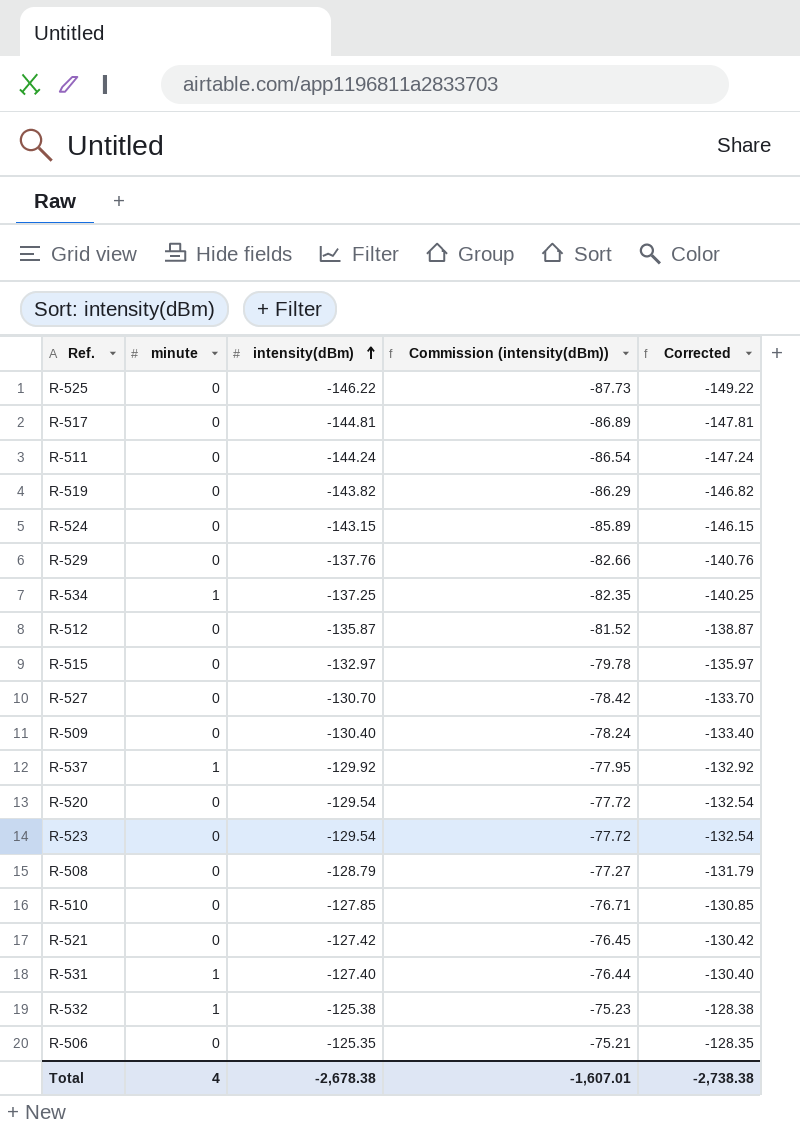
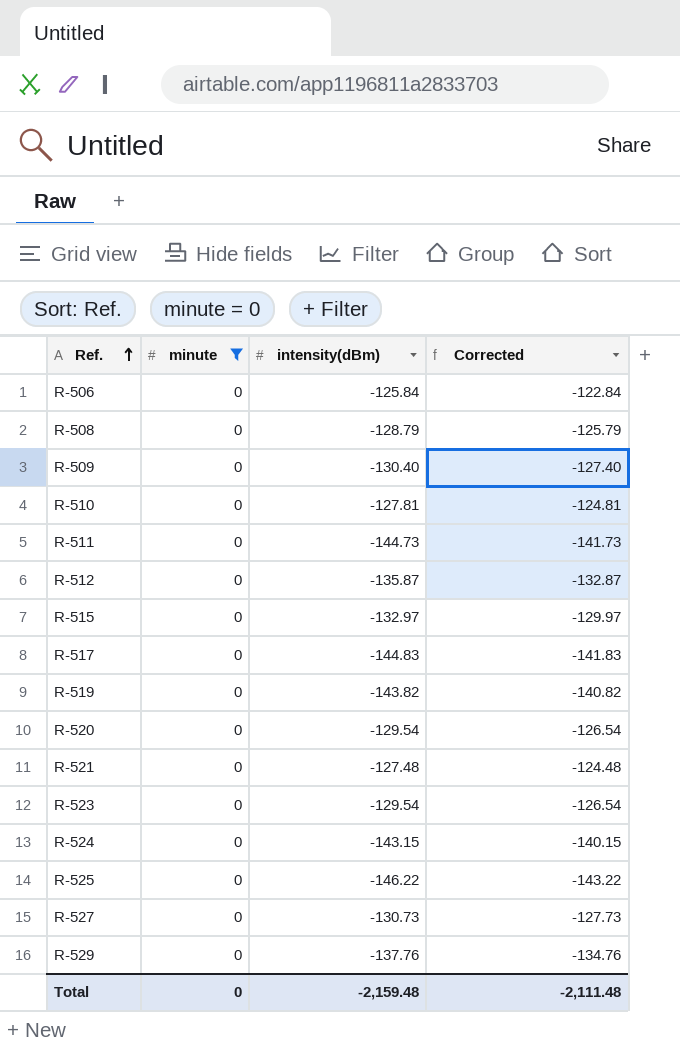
filter: none -> minute = 0
row order: intensity(dBm) ascending -> Ref. ascending
column Commission (intensity(dBm)) | formula: [intensity(dBm)] * 0.6 -> none
column Corrected | formula: [intensity(dBm)] - 3 -> [intensity(dBm)] + 3
R-506 | intensity(dBm): -125.35 -> -125.84
R-510 | intensity(dBm): -127.85 -> -127.81
R-511 | intensity(dBm): -144.24 -> -144.73
R-517 | intensity(dBm): -144.81 -> -144.83
R-521 | intensity(dBm): -127.42 -> -127.48
R-527 | intensity(dBm): -130.70 -> -130.73
Total | minute: 4 -> 0
Total | intensity(dBm): -2,678.38 -> -2,159.48
Total | Corrected: -2,738.38 -> -2,111.48

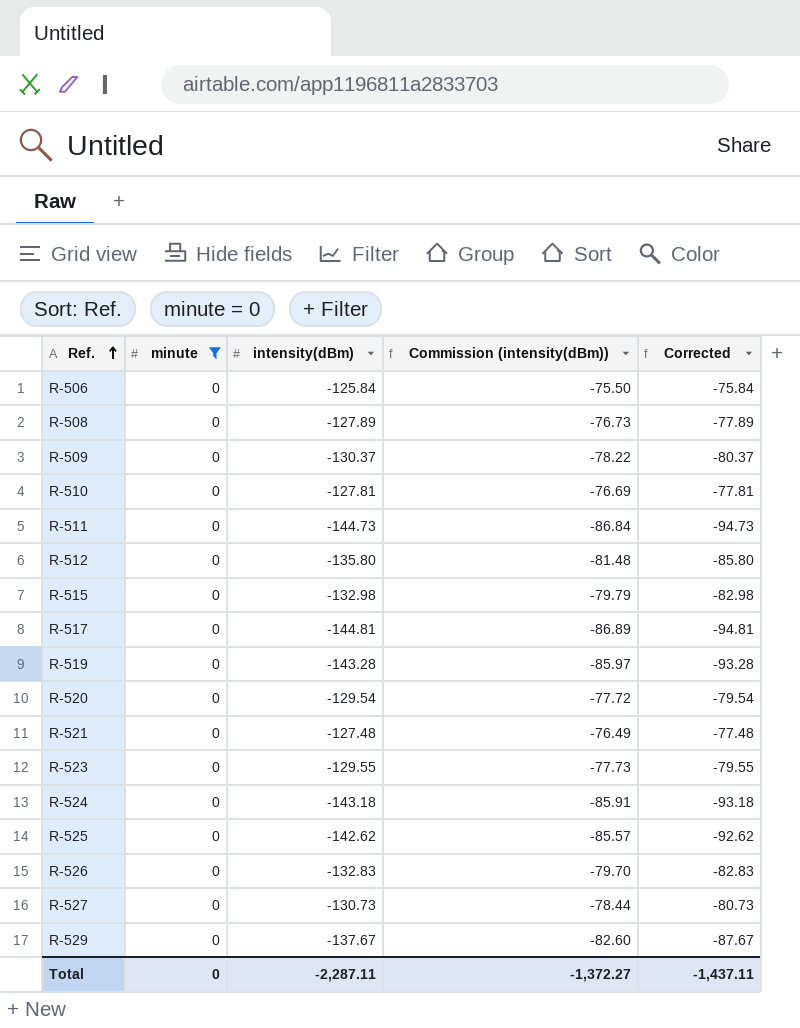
column Commission (intensity(dBm)) | formula: none -> [intensity(dBm)] * 0.6
column Corrected | formula: [intensity(dBm)] + 3 -> [intensity(dBm)] + 50
R-508 | intensity(dBm): -128.79 -> -127.89
R-509 | intensity(dBm): -130.40 -> -130.37
R-512 | intensity(dBm): -135.87 -> -135.80
R-515 | intensity(dBm): -132.97 -> -132.98
R-517 | intensity(dBm): -144.83 -> -144.81
R-519 | intensity(dBm): -143.82 -> -143.28
R-523 | intensity(dBm): -129.54 -> -129.55
R-524 | intensity(dBm): -143.15 -> -143.18
R-525 | intensity(dBm): -146.22 -> -142.62
row R-526: none -> 0 | -132.83 | -79.70 | -82.83
R-529 | intensity(dBm): -137.76 -> -137.67
Total | intensity(dBm): -2,159.48 -> -2,287.11
Total | Corrected: -2,111.48 -> -1,437.11

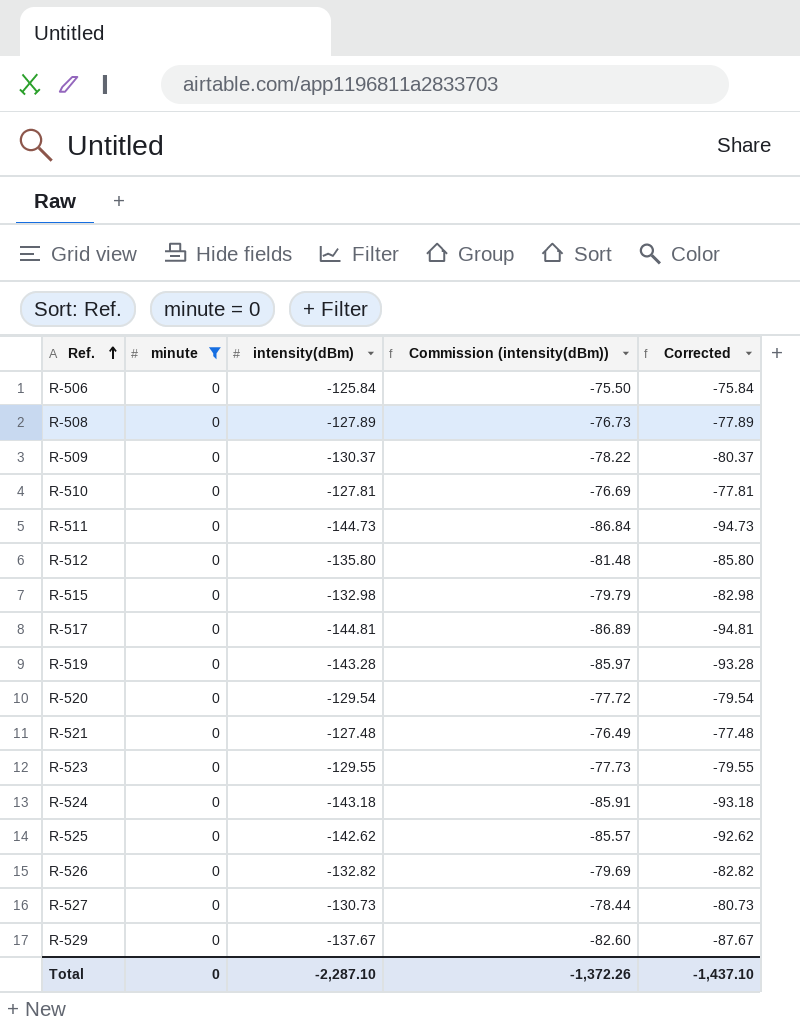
R-526 | intensity(dBm): -132.83 -> -132.82
R-526 | Commission (intensity(dBm)): -79.70 -> -79.69
R-526 | Corrected: -82.83 -> -82.82
Total | intensity(dBm): -2,287.11 -> -2,287.10
Total | Commission (intensity(dBm)): -1,372.27 -> -1,372.26
Total | Corrected: -1,437.11 -> -1,437.10

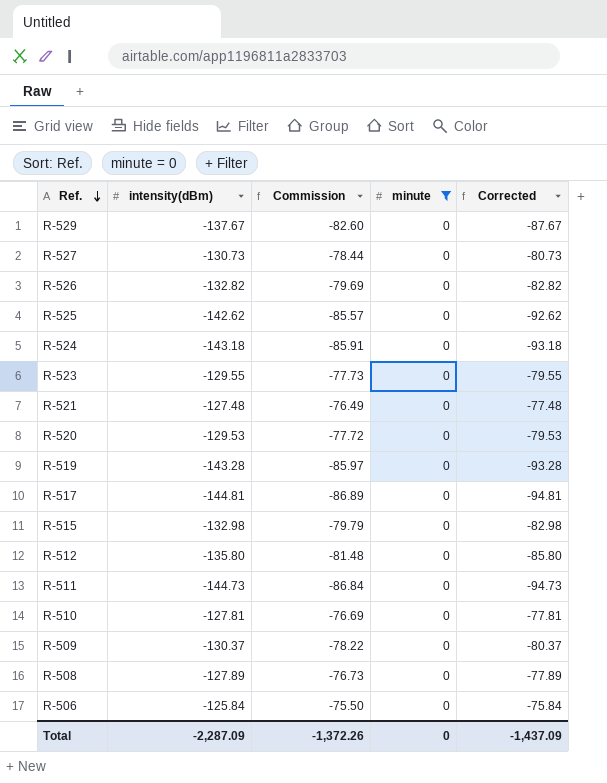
row order: Ref. ascending -> Ref. descending
column name: Commission (intensity(dBm)) -> Commission
column minute | position: 2 -> 4
R-520 | intensity(dBm): -129.54 -> -129.53
R-520 | Corrected: -79.54 -> -79.53
Total | intensity(dBm): -2,287.10 -> -2,287.09
Total | Corrected: -1,437.10 -> -1,437.09

